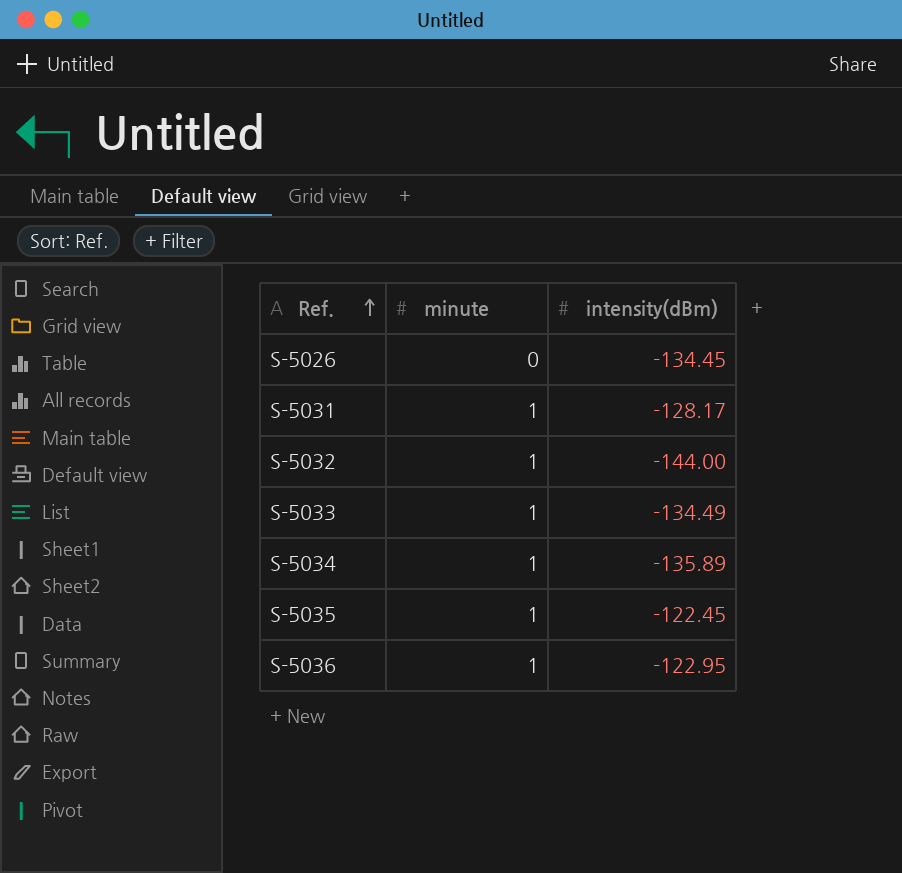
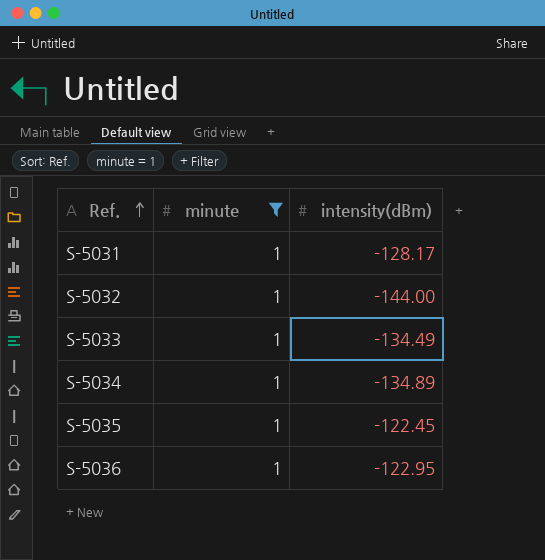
filter: none -> minute = 1
S-5034 | intensity(dBm): -135.89 -> -134.89

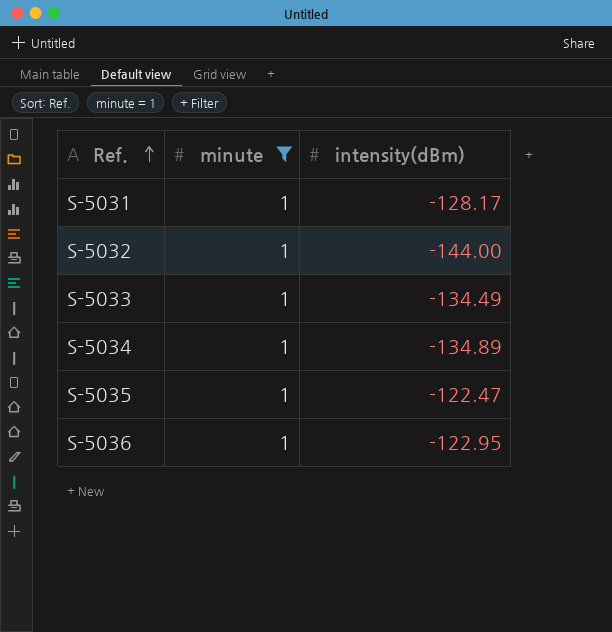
S-5035 | intensity(dBm): -122.45 -> -122.47

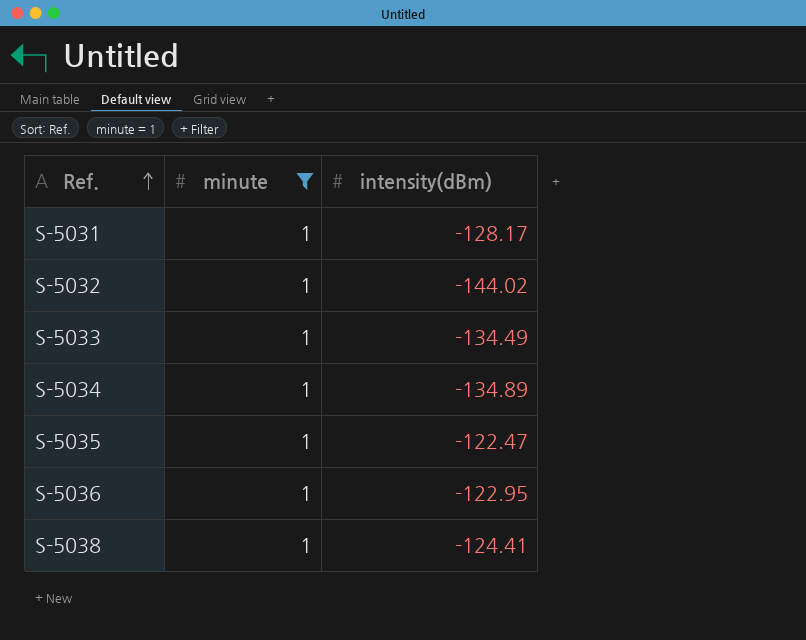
S-5032 | intensity(dBm): -144.00 -> -144.02
row S-5038: none -> 1 | -124.41

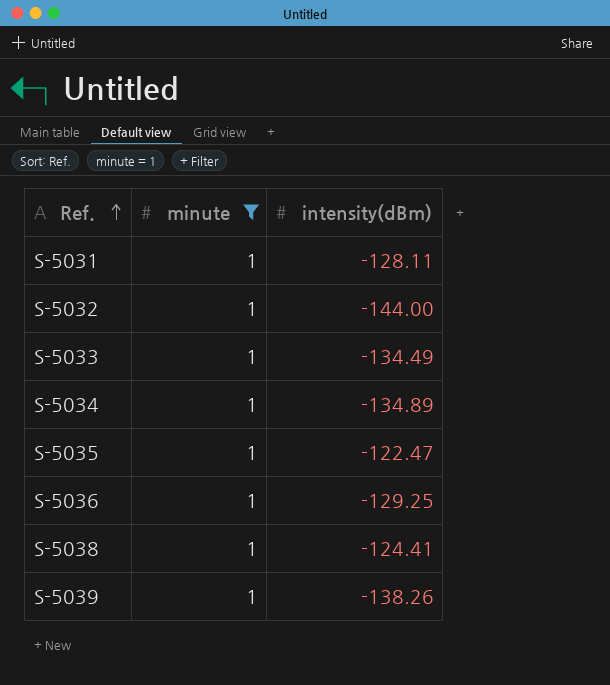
S-5031 | intensity(dBm): -128.17 -> -128.11
S-5032 | intensity(dBm): -144.02 -> -144.00
S-5036 | intensity(dBm): -122.95 -> -129.25
row S-5039: none -> 1 | -138.26

